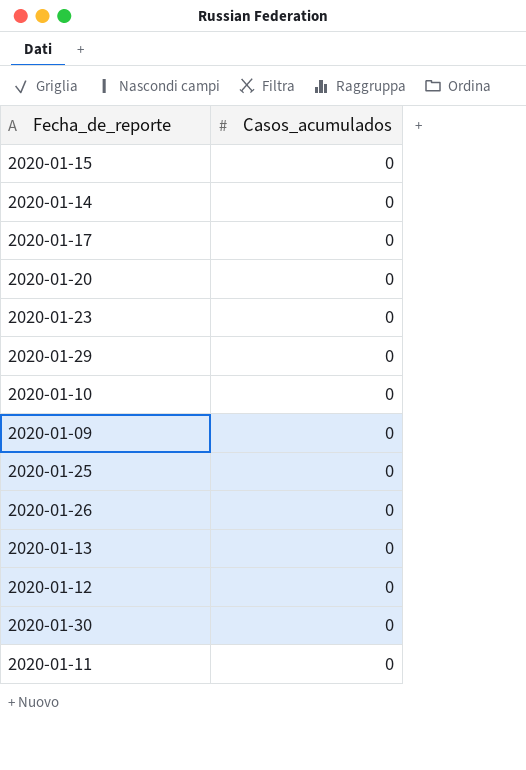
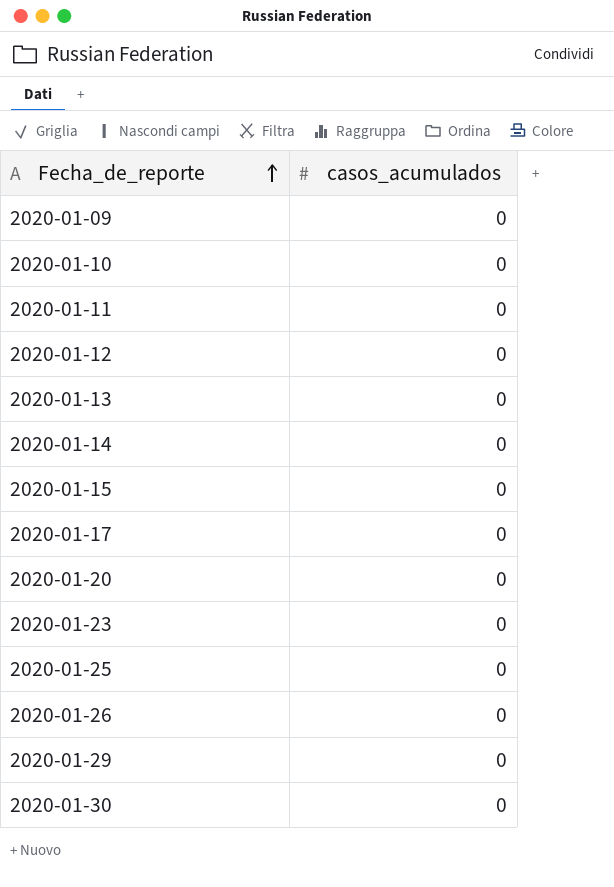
row order: none -> Fecha_de_reporte ascending
column name: Casos_acumulados -> casos_acumulados

